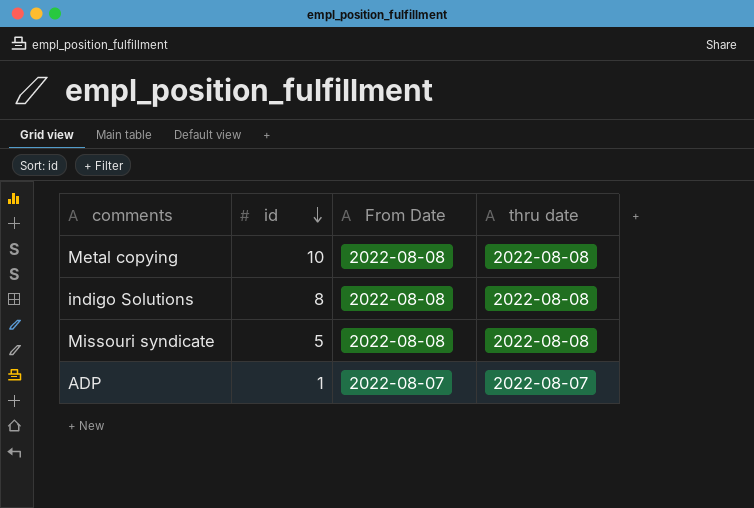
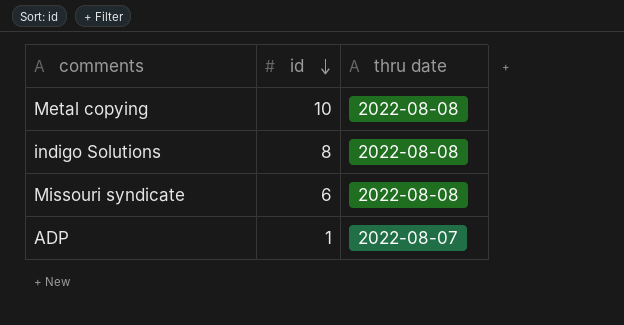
column From Date | position: 3 -> none
Missouri syndicate | id: 5 -> 6

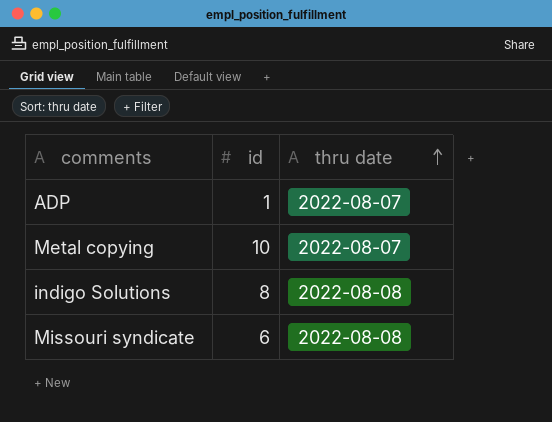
row order: id descending -> thru date ascending
Metal copying | thru date: 2022-08-08 -> 2022-08-07

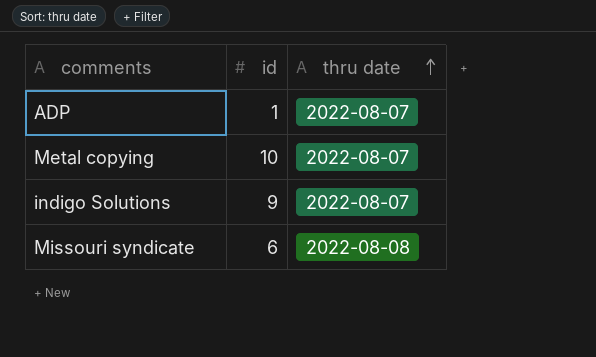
indigo Solutions | id: 8 -> 9
indigo Solutions | thru date: 2022-08-08 -> 2022-08-07

